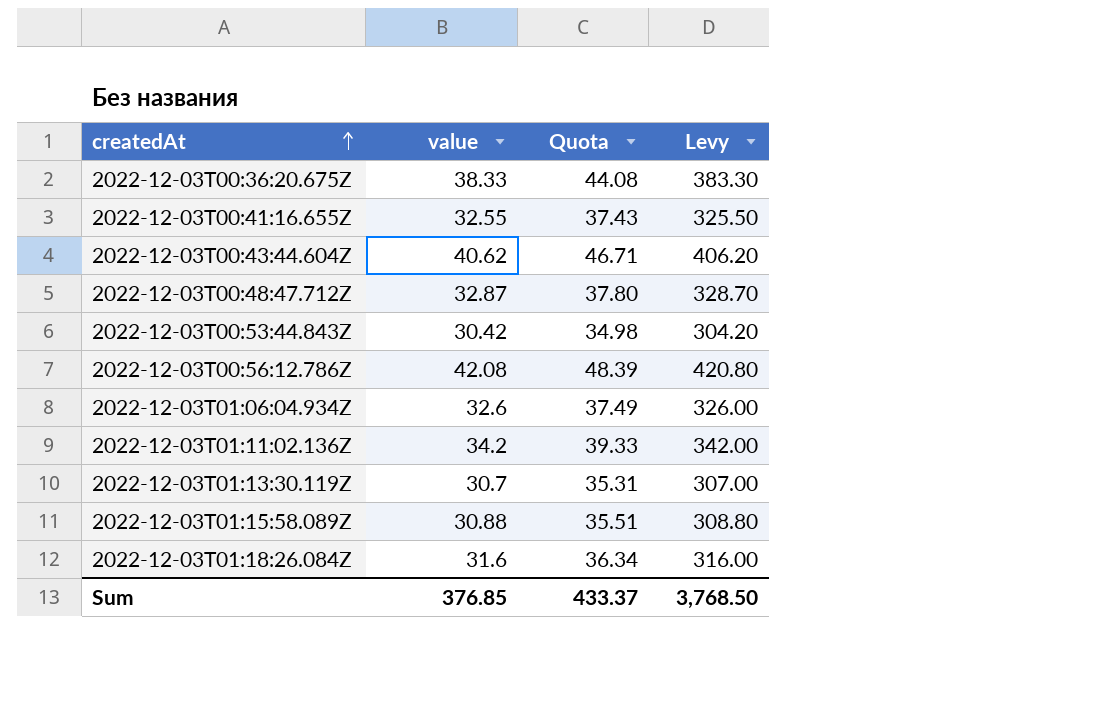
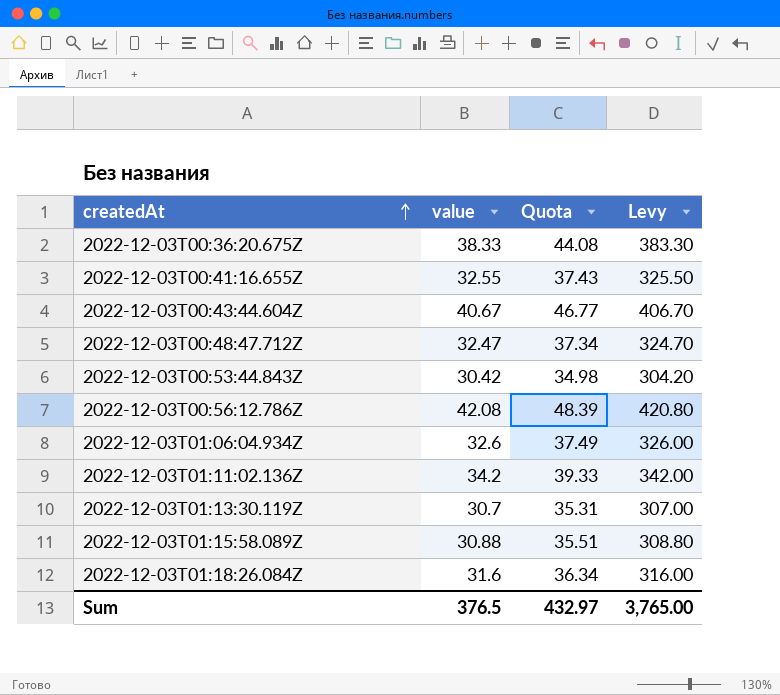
2022-12-03T00:43:44.604Z | value: 40.62 -> 40.67
2022-12-03T00:43:44.604Z | Quota: 46.71 -> 46.77
2022-12-03T00:43:44.604Z | Levy: 406.20 -> 406.70
2022-12-03T00:48:47.712Z | value: 32.87 -> 32.47
2022-12-03T00:48:47.712Z | Quota: 37.80 -> 37.34
2022-12-03T00:48:47.712Z | Levy: 328.70 -> 324.70
Sum | value: 376.85 -> 376.5
Sum | Quota: 433.37 -> 432.97
Sum | Levy: 3,768.50 -> 3,765.00

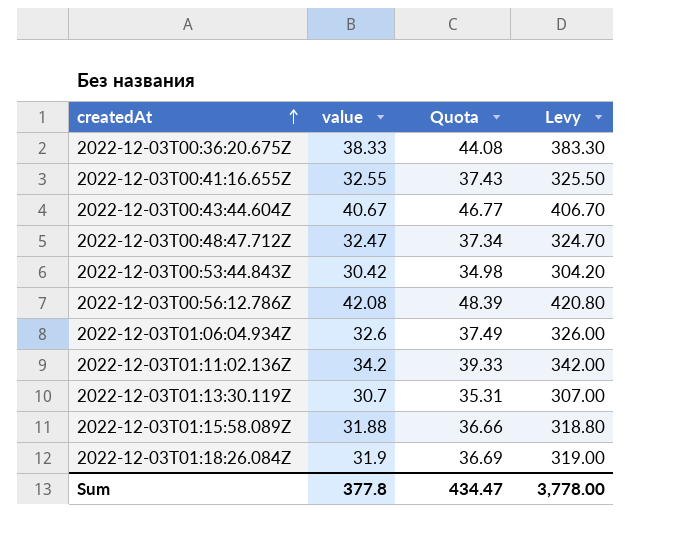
2022-12-03T01:15:58.089Z | value: 30.88 -> 31.88
2022-12-03T01:15:58.089Z | Quota: 35.51 -> 36.66
2022-12-03T01:15:58.089Z | Levy: 308.80 -> 318.80
2022-12-03T01:18:26.084Z | value: 31.6 -> 31.9
2022-12-03T01:18:26.084Z | Quota: 36.34 -> 36.69
2022-12-03T01:18:26.084Z | Levy: 316.00 -> 319.00
Sum | value: 376.5 -> 377.8
Sum | Quota: 432.97 -> 434.47
Sum | Levy: 3,765.00 -> 3,778.00

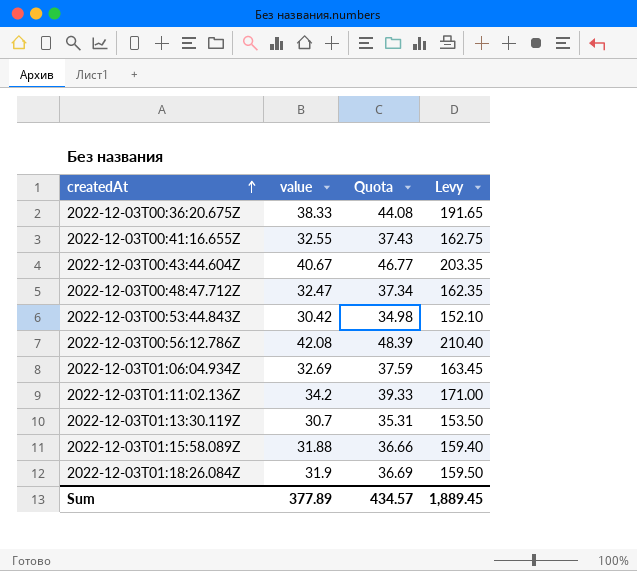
column Levy | formula: [value] * 10 -> [value] * 5
2022-12-03T01:06:04.934Z | value: 32.6 -> 32.69
2022-12-03T01:06:04.934Z | Quota: 37.49 -> 37.59
Sum | value: 377.8 -> 377.89
Sum | Quota: 434.47 -> 434.57
Sum | Levy: 3,778.00 -> 1,889.45

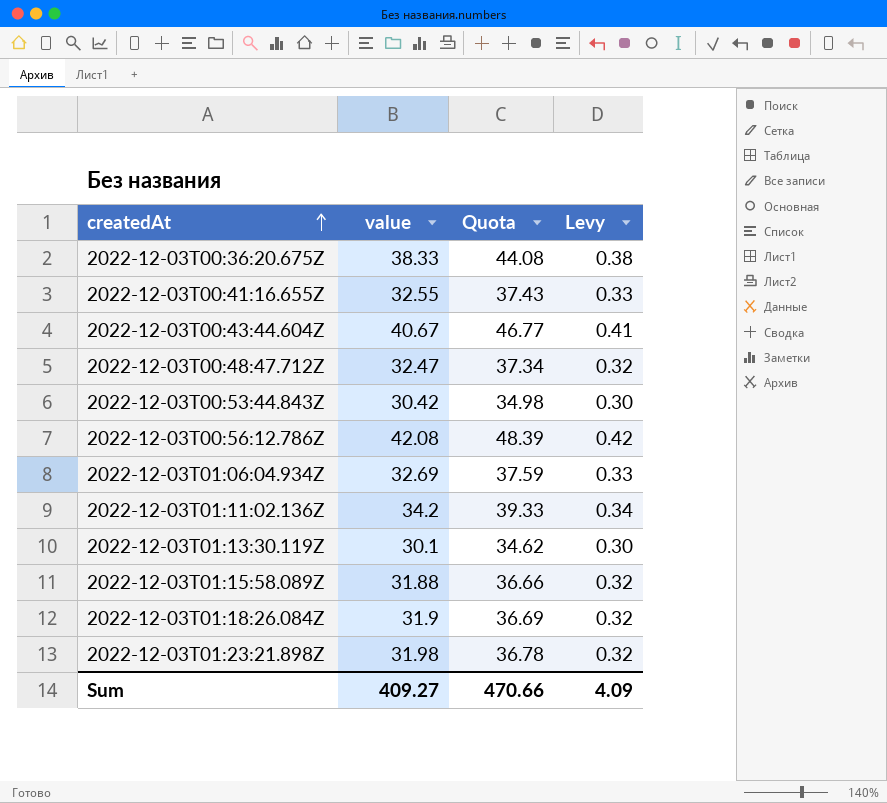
column Levy | formula: [value] * 5 -> [value] * 0.01
2022-12-03T01:13:30.119Z | value: 30.7 -> 30.1
2022-12-03T01:13:30.119Z | Quota: 35.31 -> 34.62
row 2022-12-03T01:23:21.898Z: none -> 31.98 | 36.78 | 0.32
Sum | value: 377.89 -> 409.27
Sum | Quota: 434.57 -> 470.66
Sum | Levy: 1,889.45 -> 4.09

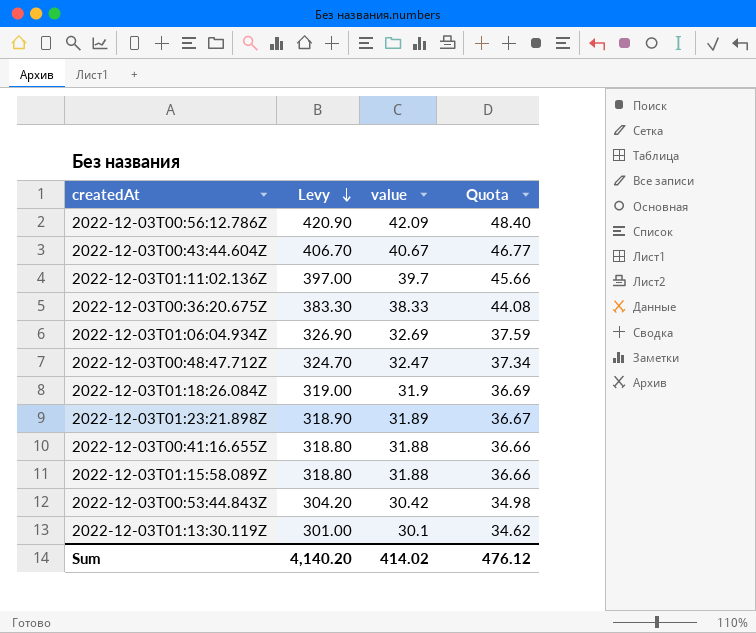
row order: createdAt ascending -> Levy descending
column Levy | formula: [value] * 0.01 -> [value] * 10
column Levy | position: 4 -> 2
2022-12-03T00:56:12.786Z | value: 42.08 -> 42.09
2022-12-03T00:56:12.786Z | Quota: 48.39 -> 48.40
2022-12-03T01:11:02.136Z | value: 34.2 -> 39.7
2022-12-03T01:11:02.136Z | Quota: 39.33 -> 45.66
2022-12-03T01:23:21.898Z | value: 31.98 -> 31.89
2022-12-03T01:23:21.898Z | Quota: 36.78 -> 36.67
2022-12-03T00:41:16.655Z | value: 32.55 -> 31.88
2022-12-03T00:41:16.655Z | Quota: 37.43 -> 36.66
Sum | Levy: 4.09 -> 4,140.20
Sum | value: 409.27 -> 414.02
Sum | Quota: 470.66 -> 476.12

